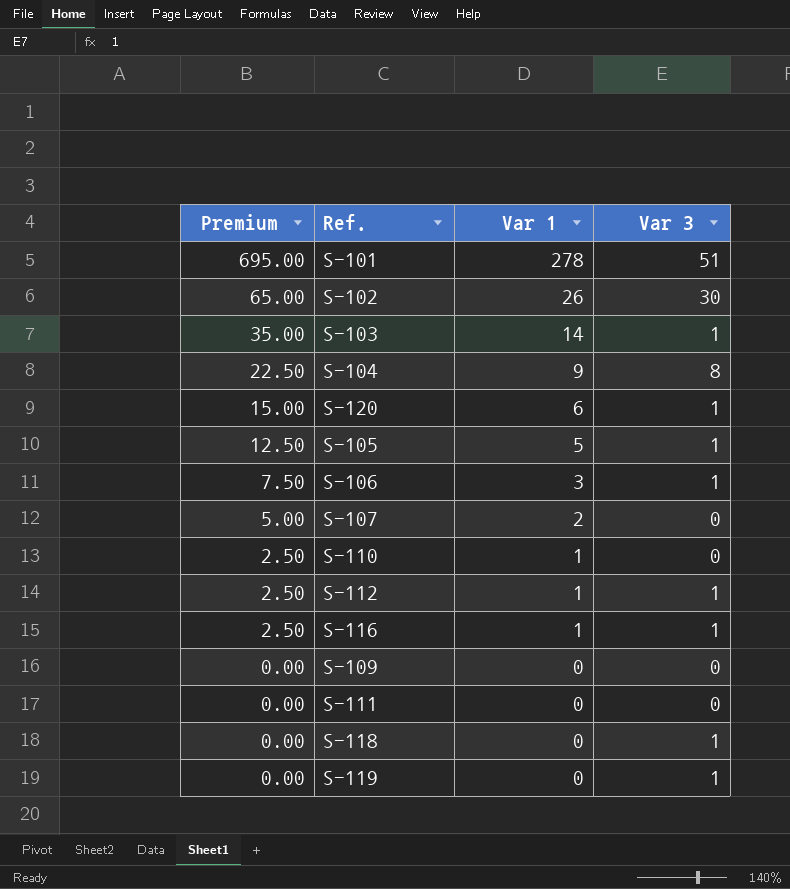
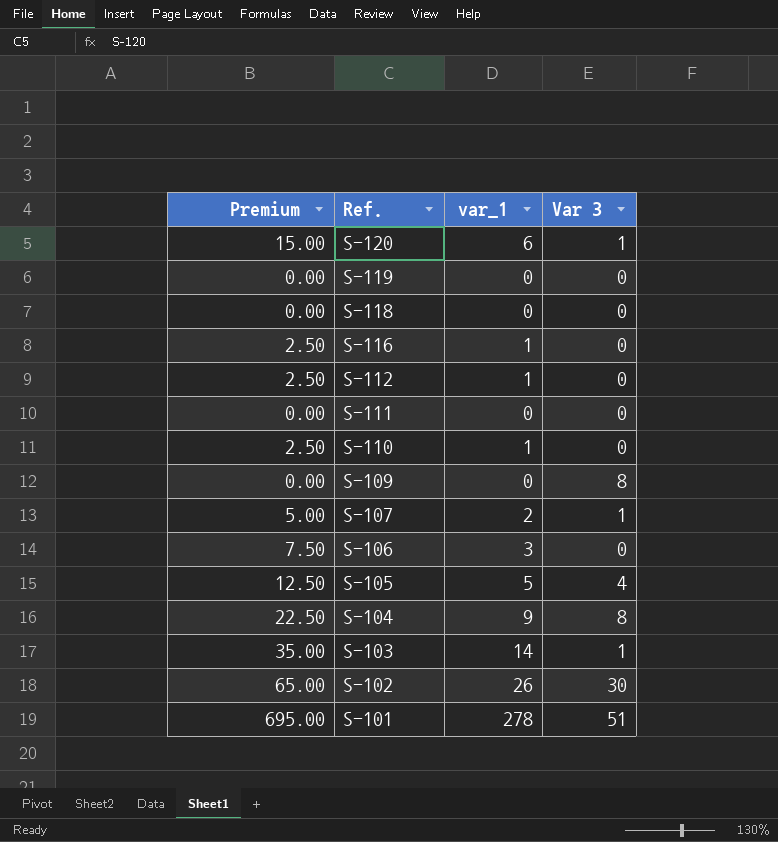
row order: Premium descending -> Ref. descending
column name: Var 1 -> var_1
S-119 | Var 3: 1 -> 0
S-118 | Var 3: 1 -> 0
S-116 | Var 3: 1 -> 0
S-112 | Var 3: 1 -> 0
S-109 | Var 3: 0 -> 8
S-107 | Var 3: 0 -> 1
S-106 | Var 3: 1 -> 0
S-105 | Var 3: 1 -> 4

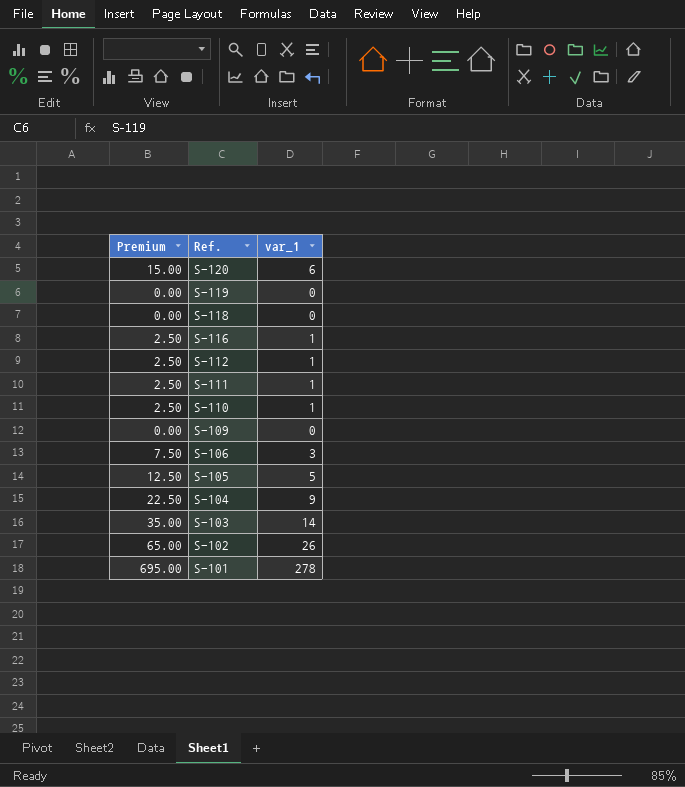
column Var 3 | position: 4 -> none
row S-107: 5.00 | 2 | 1 -> none
S-111 | Premium: 0.00 -> 2.50
S-111 | var_1: 0 -> 1

